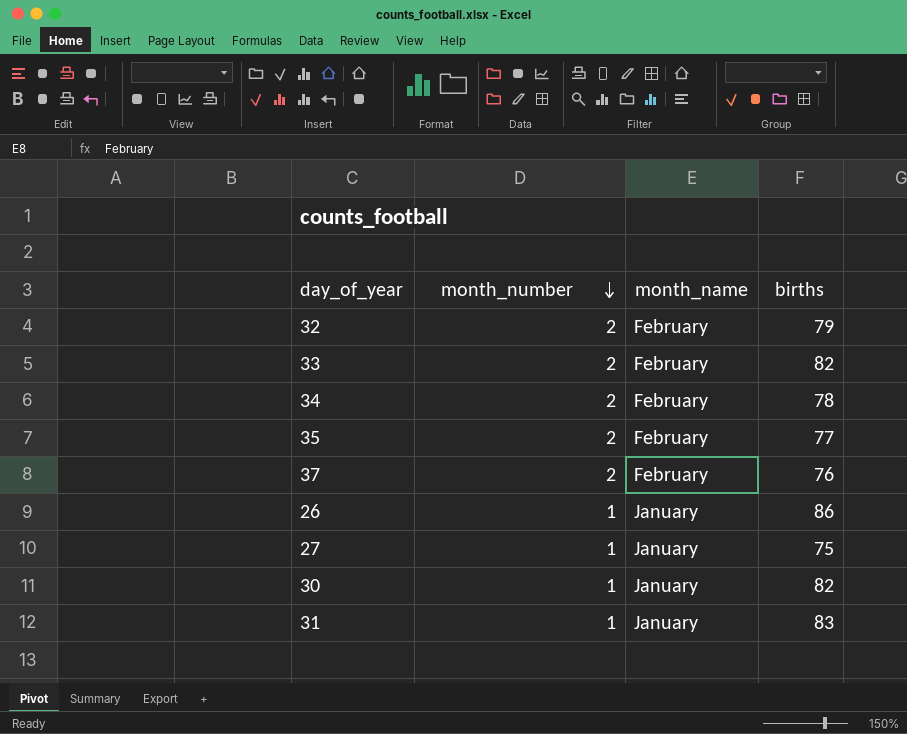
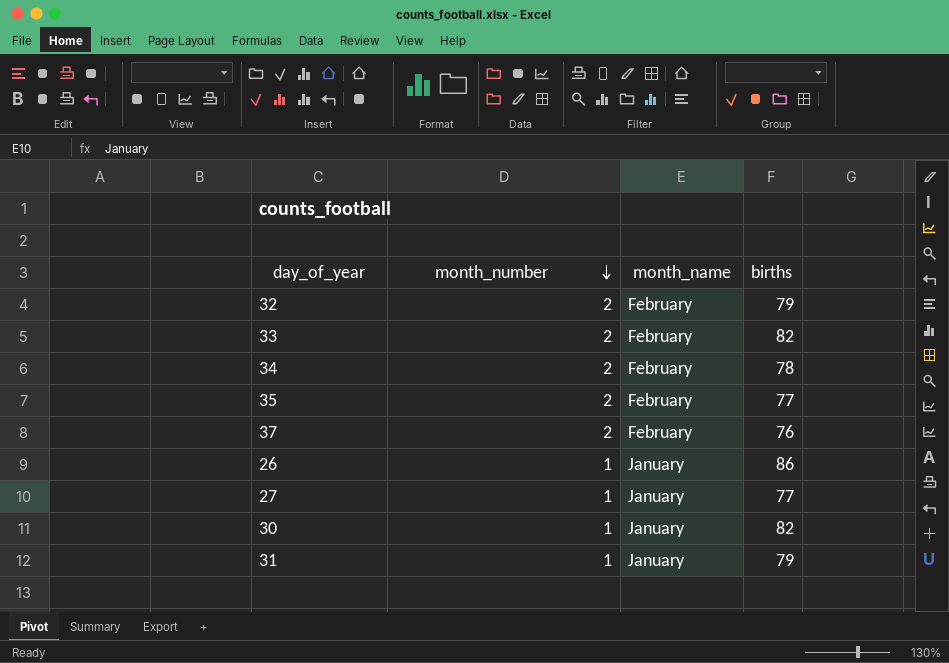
27 | births: 75 -> 77
31 | births: 83 -> 79

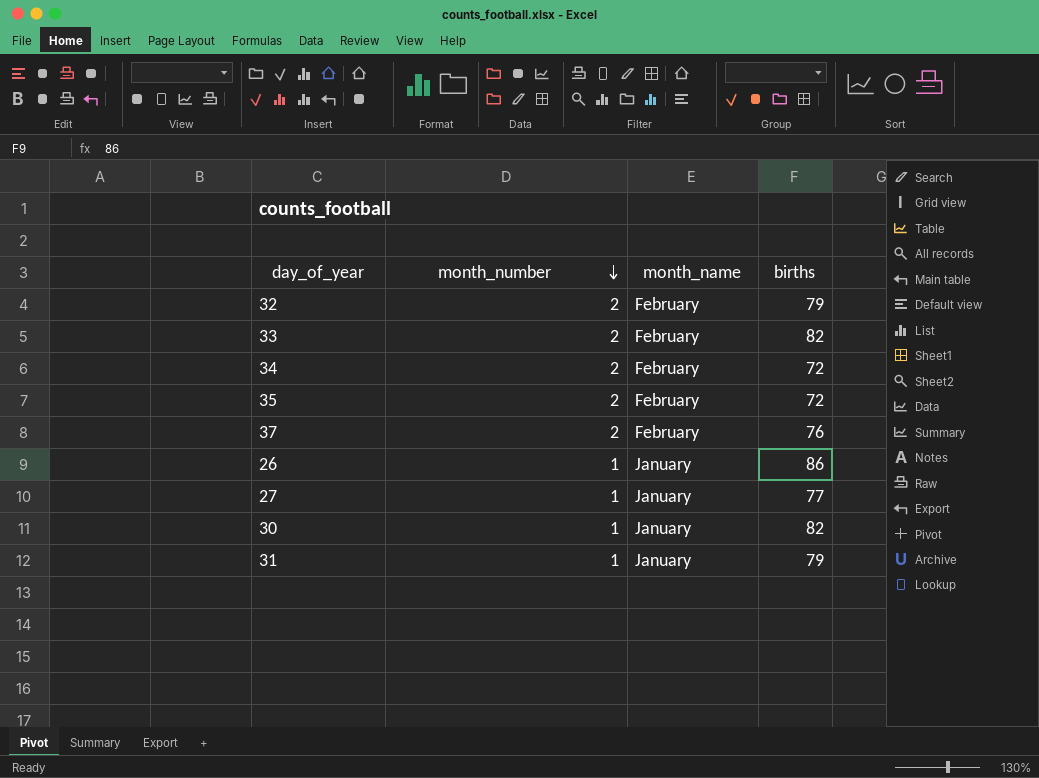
34 | births: 78 -> 72
35 | births: 77 -> 72

